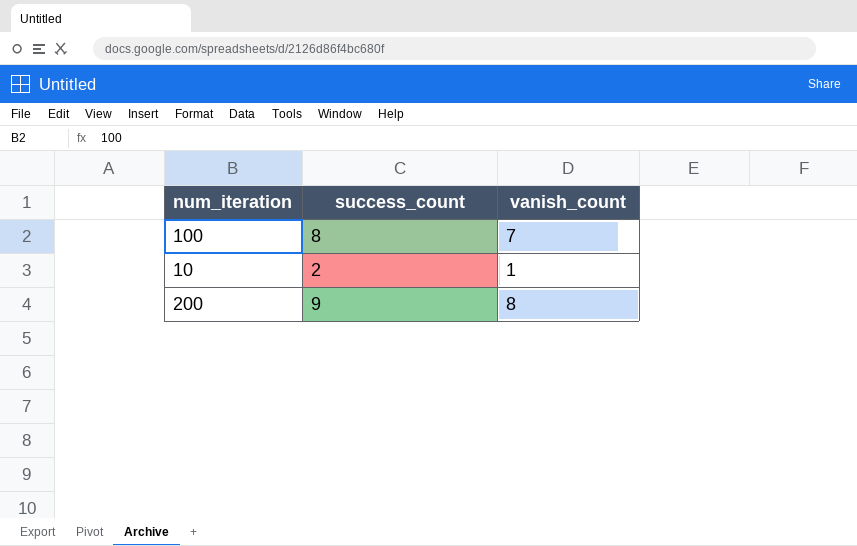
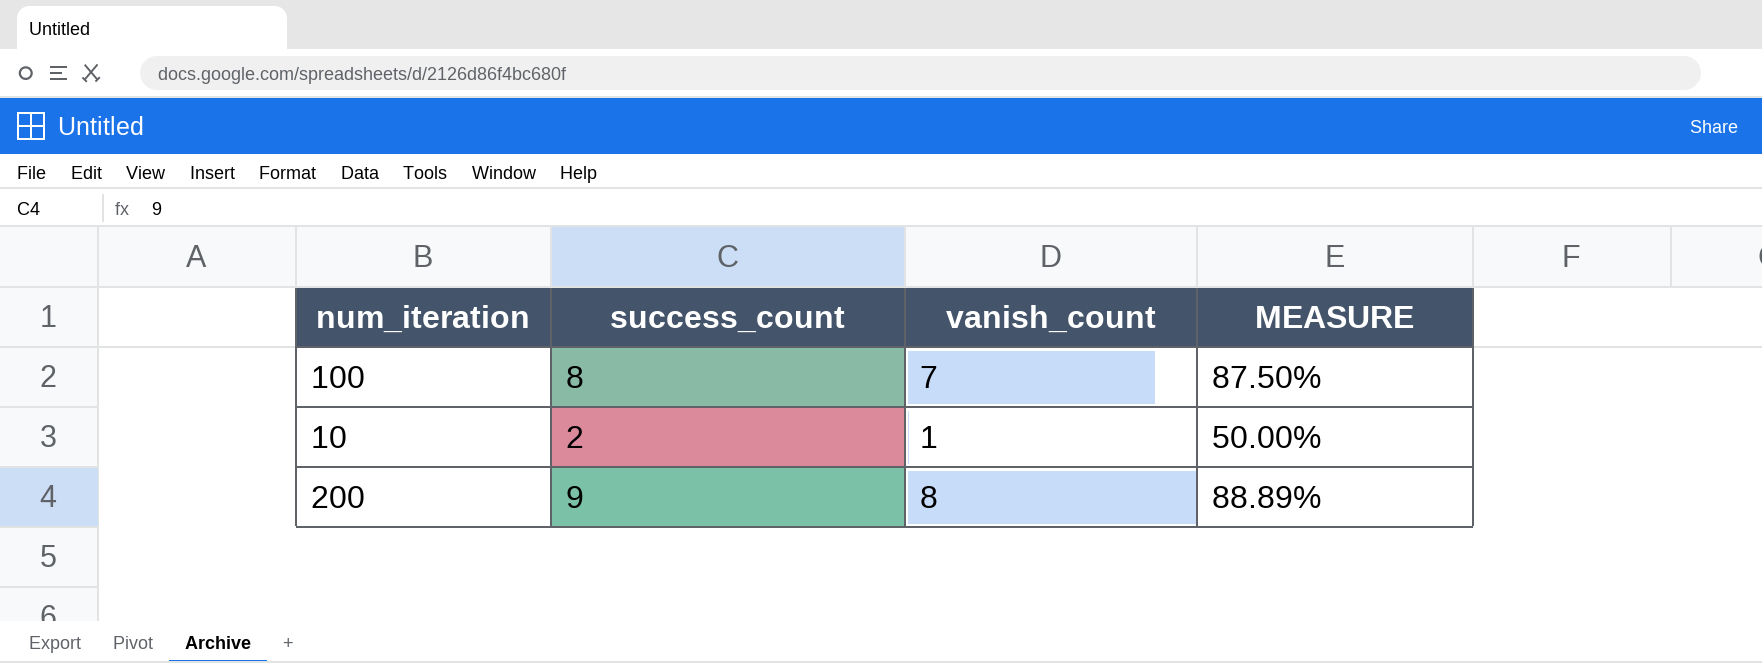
column MEASURE | formula: none -> [vanish_count] / [success_count]

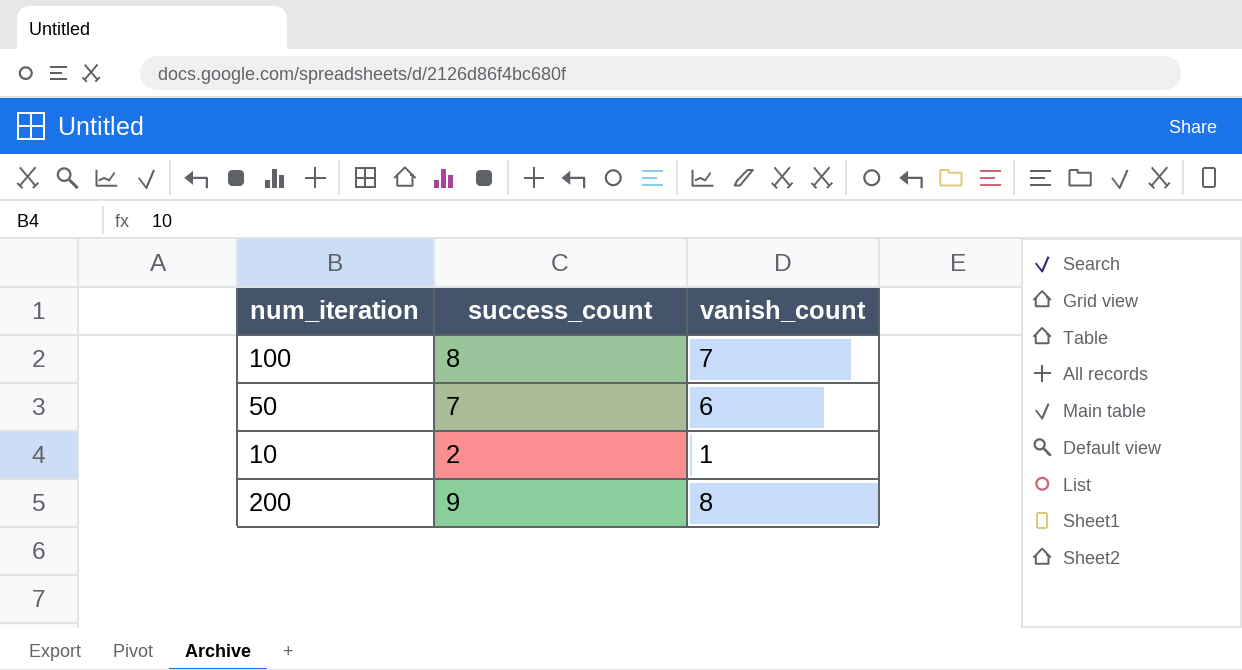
column MEASURE | formula: [vanish_count] / [success_count] -> none
row 50: none -> 7 | 6

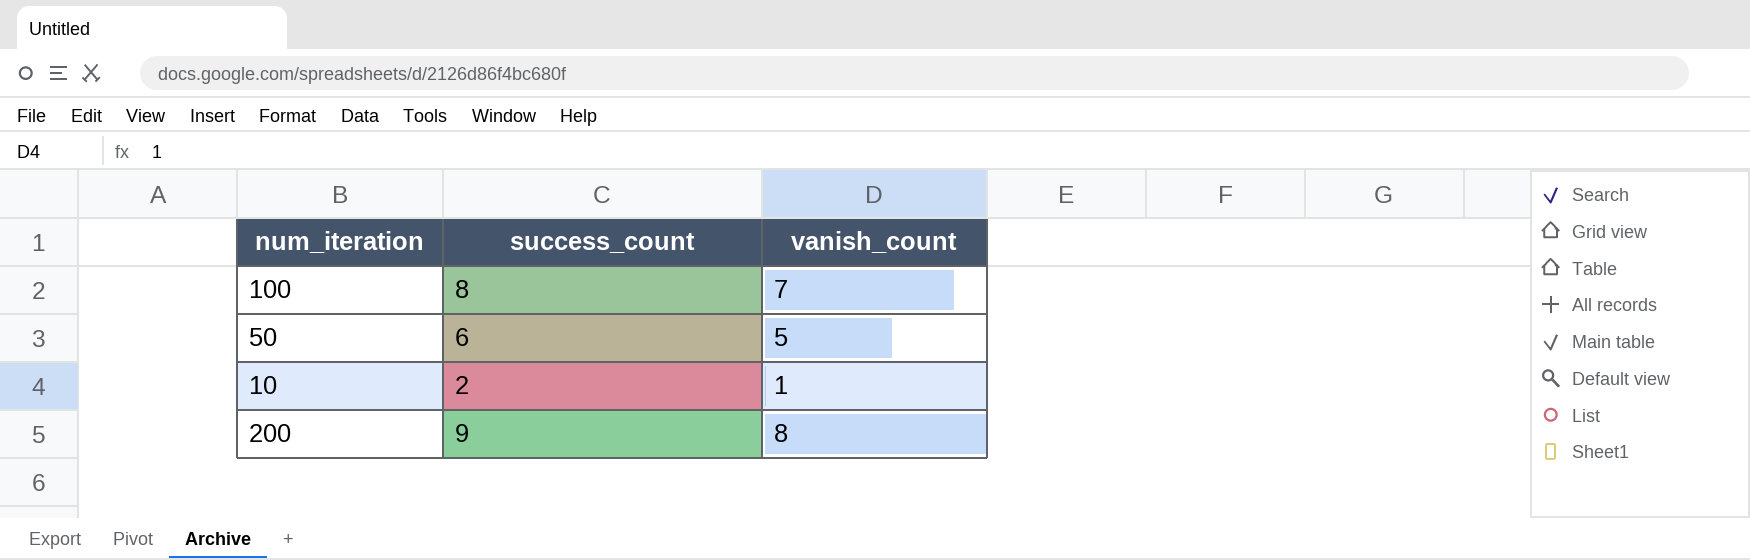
50 | success_count: 7 -> 6
50 | vanish_count: 6 -> 5

